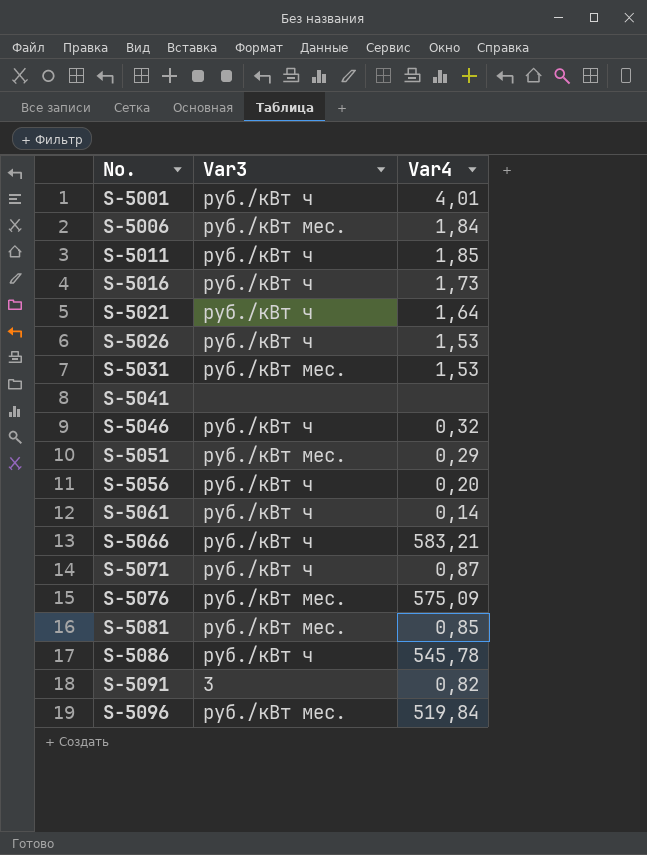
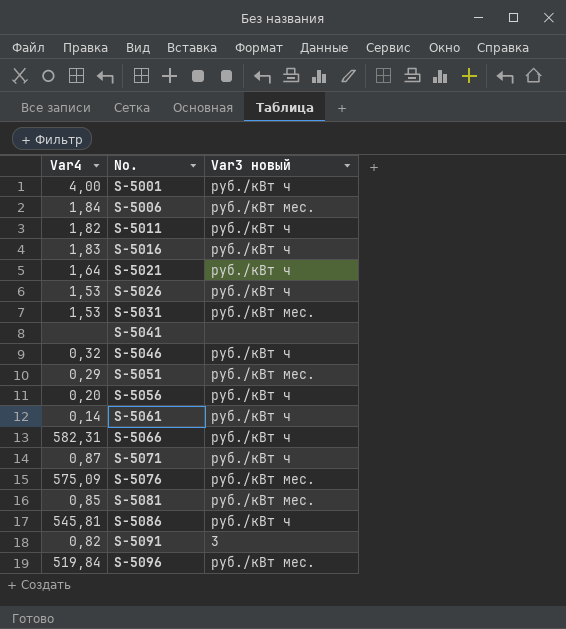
column Var4 | position: 3 -> 1
column name: Var3 -> Var3 новый
S-5001 | Var4: 4,01 -> 4,00
S-5011 | Var4: 1,85 -> 1,82
S-5016 | Var4: 1,73 -> 1,83
S-5066 | Var4: 583,21 -> 582,31
S-5086 | Var4: 545,78 -> 545,81

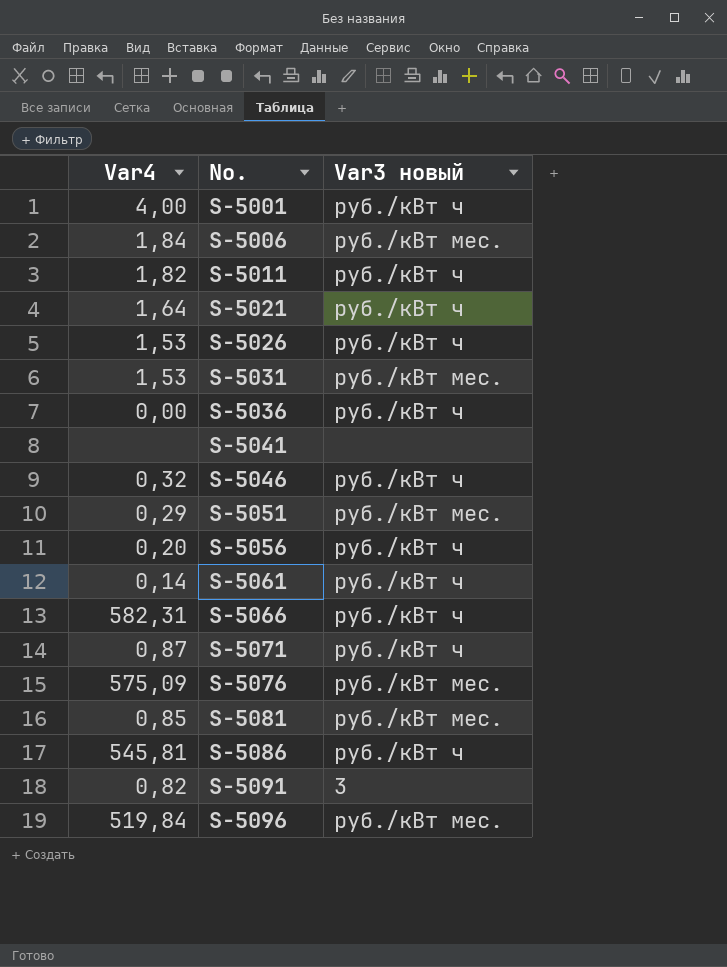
row S-5016: 1,83 | руб./кВт ч -> none
row S-5036: none -> 0,00 | руб./кВт ч

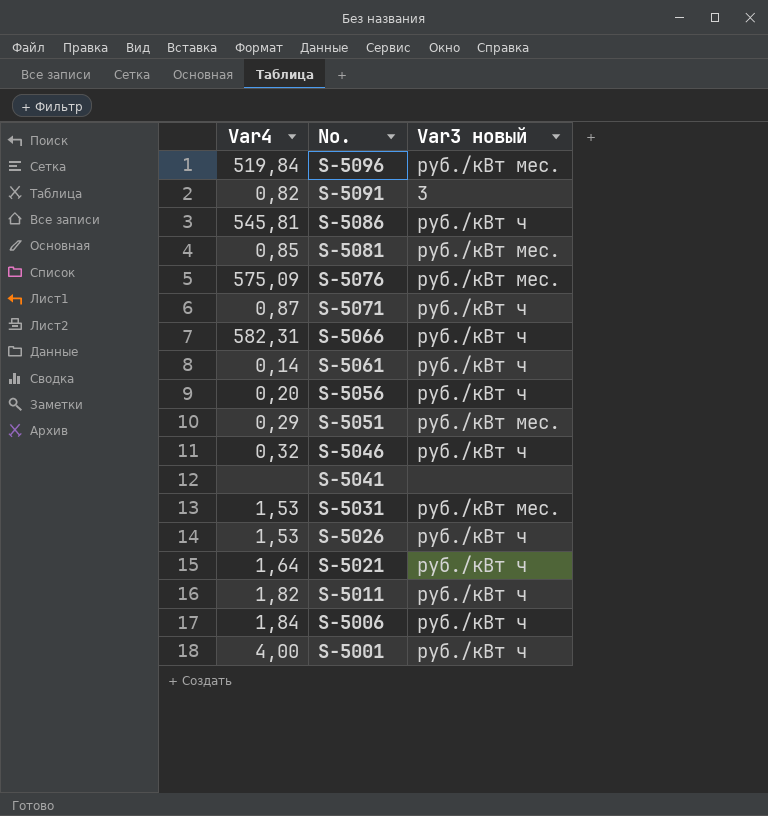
row order: No. ascending -> No. descending
row S-5036: 0,00 | руб./кВт ч -> none
S-5006 | Var3 новый: руб./кВт мес. -> руб./кВт ч

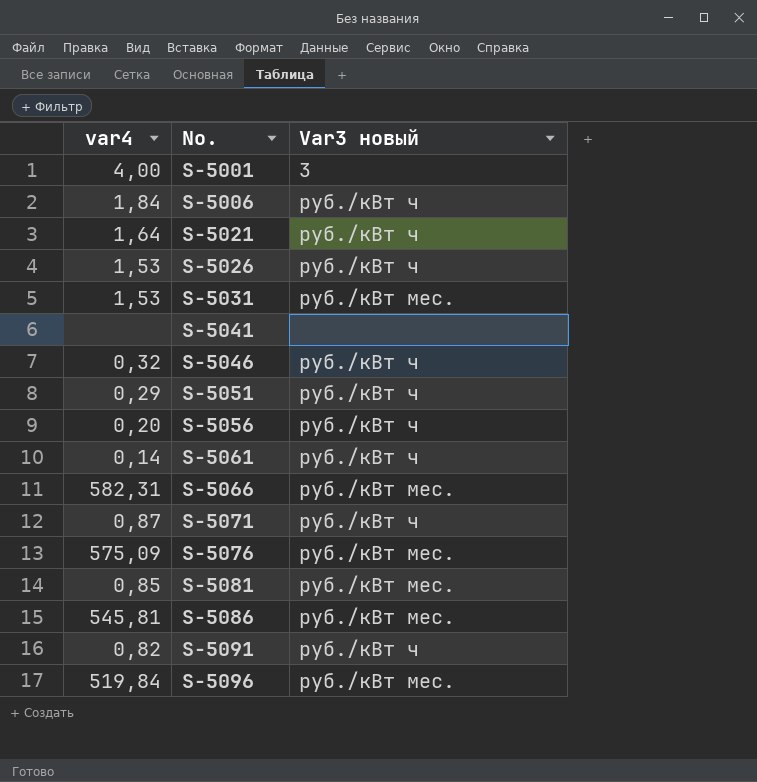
row order: No. descending -> No. ascending
column name: Var4 -> var4
row S-5011: 1,82 | руб./кВт ч -> none
S-5001 | Var3 новый: руб./кВт ч -> 3
S-5051 | Var3 новый: руб./кВт мес. -> руб./кВт ч
S-5066 | Var3 новый: руб./кВт ч -> руб./кВт мес.
S-5086 | Var3 новый: руб./кВт ч -> руб./кВт мес.
S-5091 | Var3 новый: 3 -> руб./кВт ч

